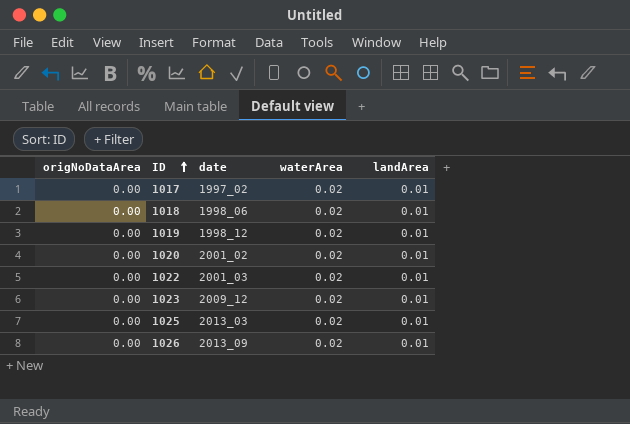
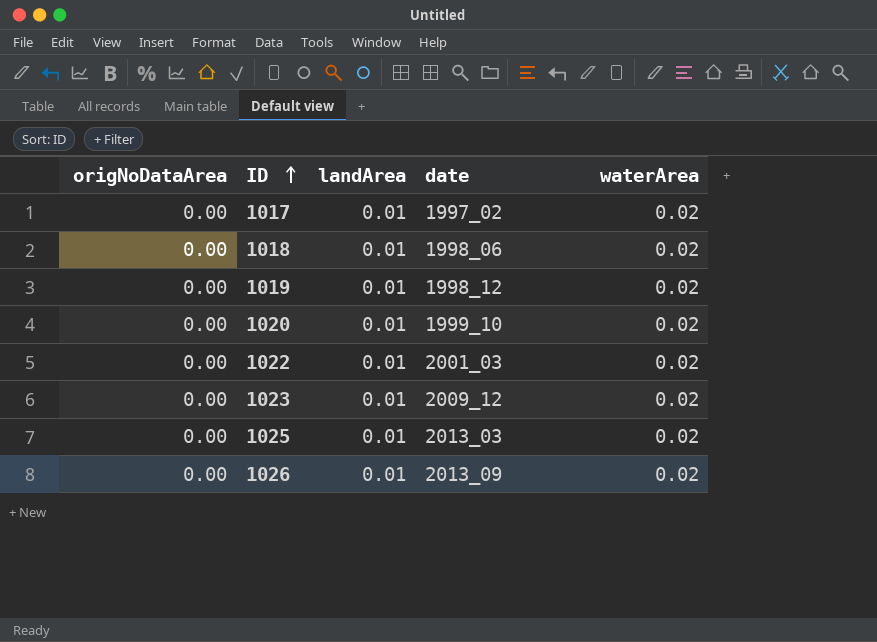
column landArea | position: 5 -> 3
1020 | date: 2001_02 -> 1999_10

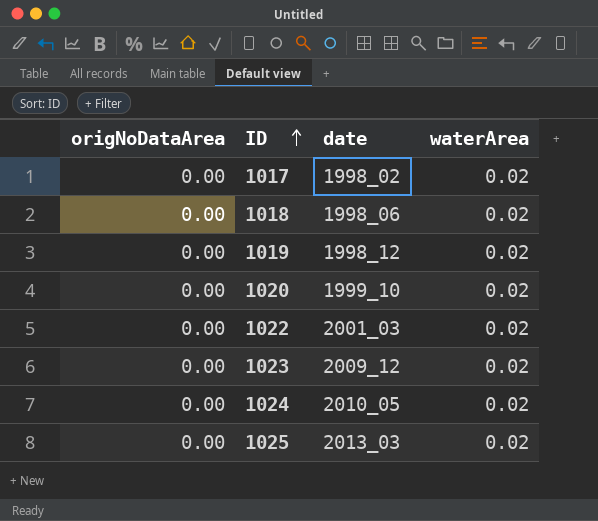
column landArea | position: 3 -> none
row 1026: 0.00 | 0.01 | 2013_09 | 0.02 -> none
1017 | date: 1997_02 -> 1998_02
row 1024: none -> 0.00 | 2010_05 | 0.02

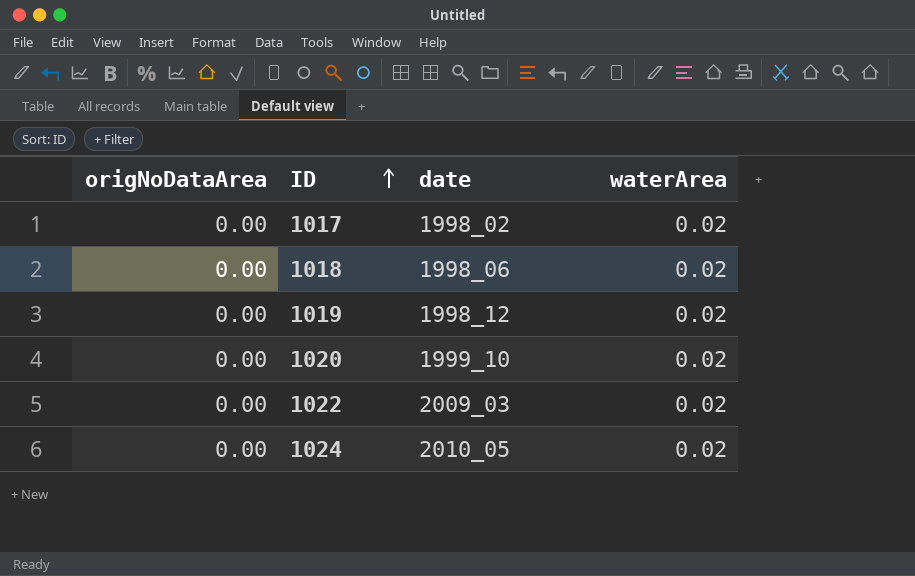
row 1023: 0.00 | 2009_12 | 0.02 -> none
row 1025: 0.00 | 2013_03 | 0.02 -> none
1022 | date: 2001_03 -> 2009_03

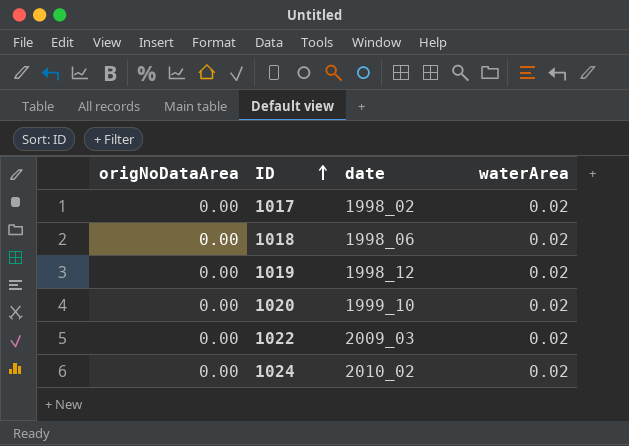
1024 | date: 2010_05 -> 2010_02

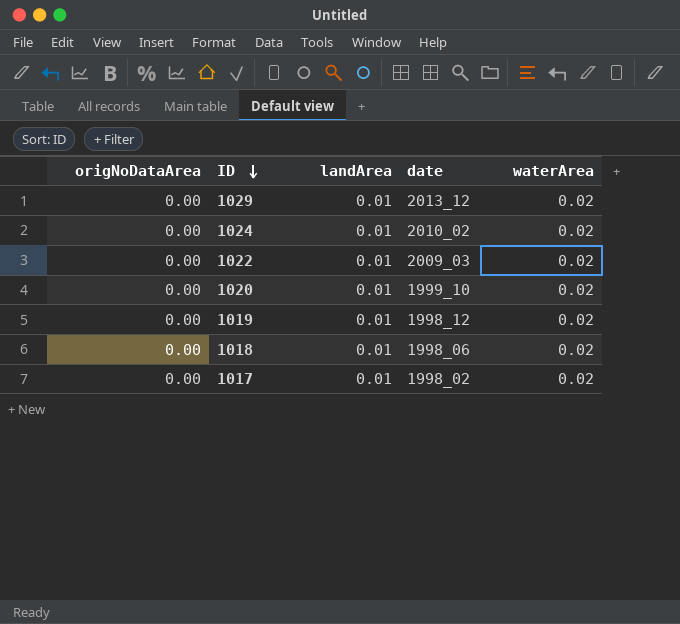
row order: ID ascending -> ID descending
column landArea | position: none -> 3
row 1029: none -> 0.00 | 0.01 | 2013_12 | 0.02

